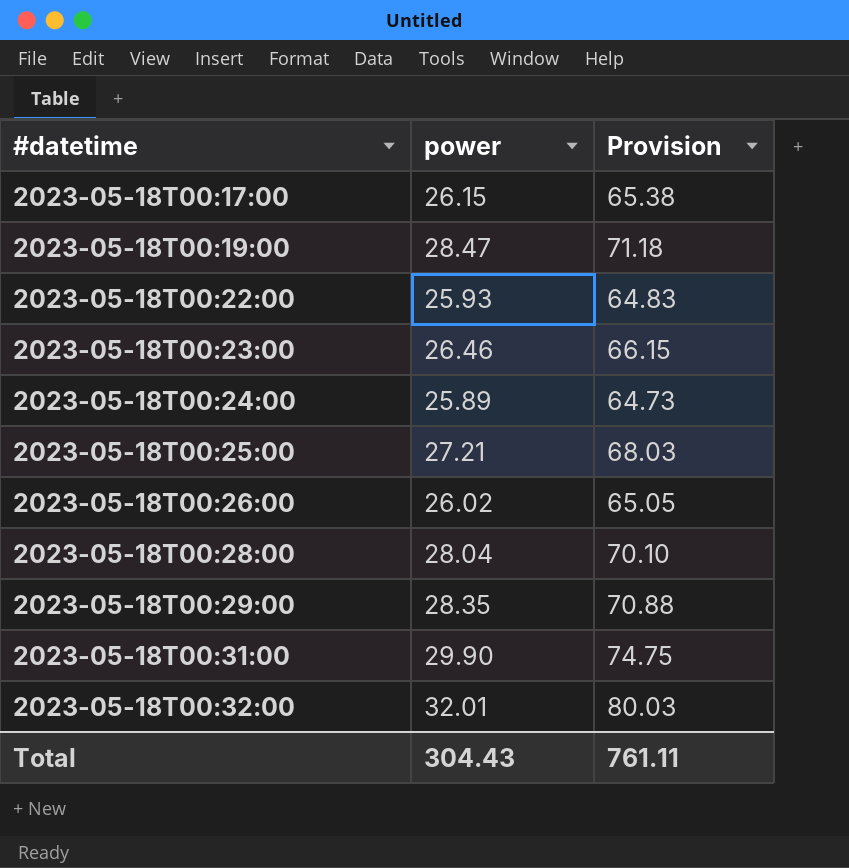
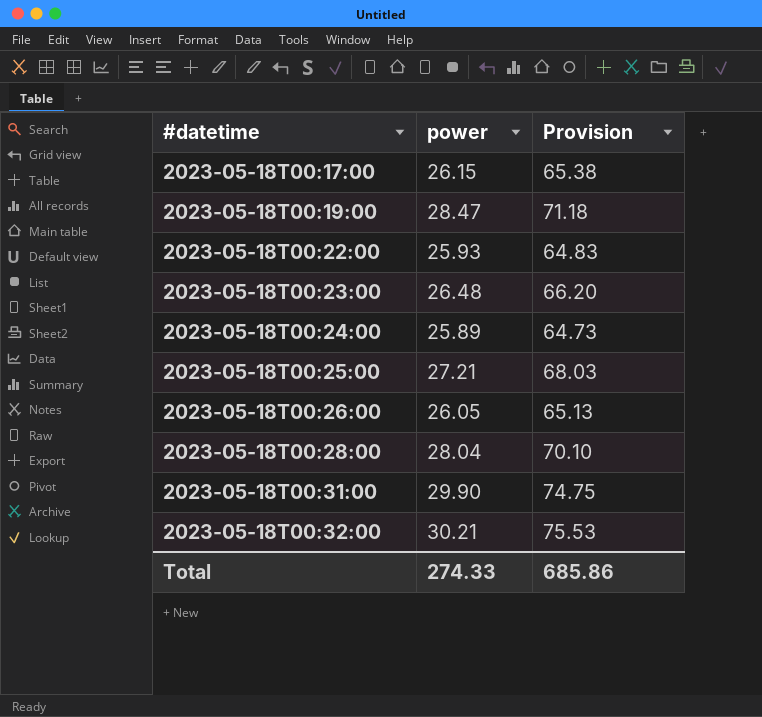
row 2023-05-18T00:29:00: 28.35 | 70.88 -> none
2023-05-18T00:23:00 | power: 26.46 -> 26.48
2023-05-18T00:23:00 | Provision: 66.15 -> 66.20
2023-05-18T00:26:00 | power: 26.02 -> 26.05
2023-05-18T00:26:00 | Provision: 65.05 -> 65.13
2023-05-18T00:32:00 | power: 32.01 -> 30.21
2023-05-18T00:32:00 | Provision: 80.03 -> 75.53
Total | power: 304.43 -> 274.33
Total | Provision: 761.11 -> 685.86

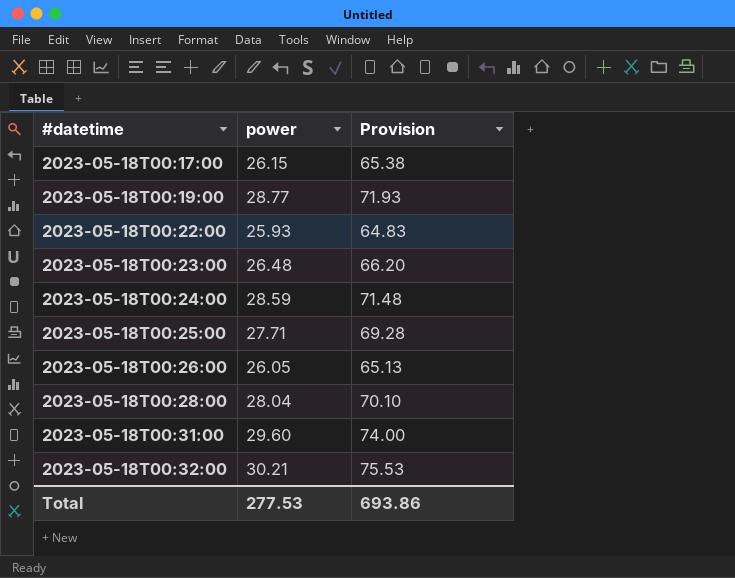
2023-05-18T00:19:00 | power: 28.47 -> 28.77
2023-05-18T00:19:00 | Provision: 71.18 -> 71.93
2023-05-18T00:24:00 | power: 25.89 -> 28.59
2023-05-18T00:24:00 | Provision: 64.73 -> 71.48
2023-05-18T00:25:00 | power: 27.21 -> 27.71
2023-05-18T00:25:00 | Provision: 68.03 -> 69.28
2023-05-18T00:31:00 | power: 29.90 -> 29.60
2023-05-18T00:31:00 | Provision: 74.75 -> 74.00
Total | power: 274.33 -> 277.53
Total | Provision: 685.86 -> 693.86

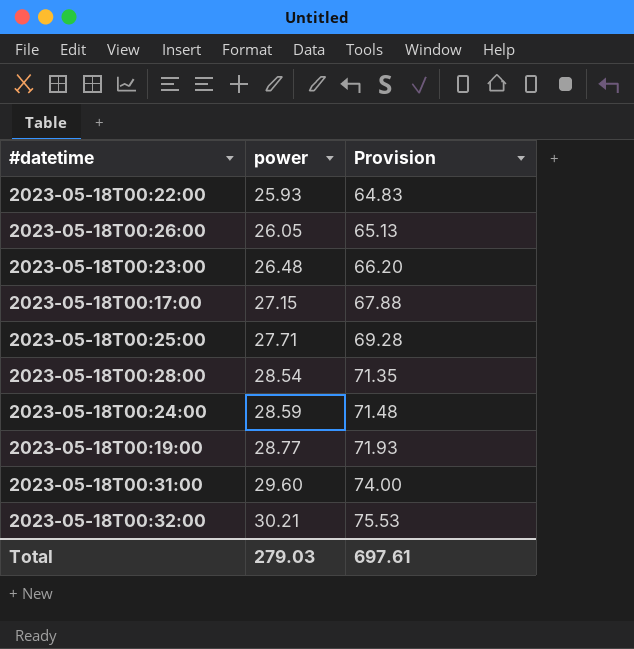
row order: #datetime ascending -> power ascending
2023-05-18T00:17:00 | power: 26.15 -> 27.15
2023-05-18T00:17:00 | Provision: 65.38 -> 67.88
2023-05-18T00:28:00 | power: 28.04 -> 28.54
2023-05-18T00:28:00 | Provision: 70.10 -> 71.35
Total | power: 277.53 -> 279.03
Total | Provision: 693.86 -> 697.61

